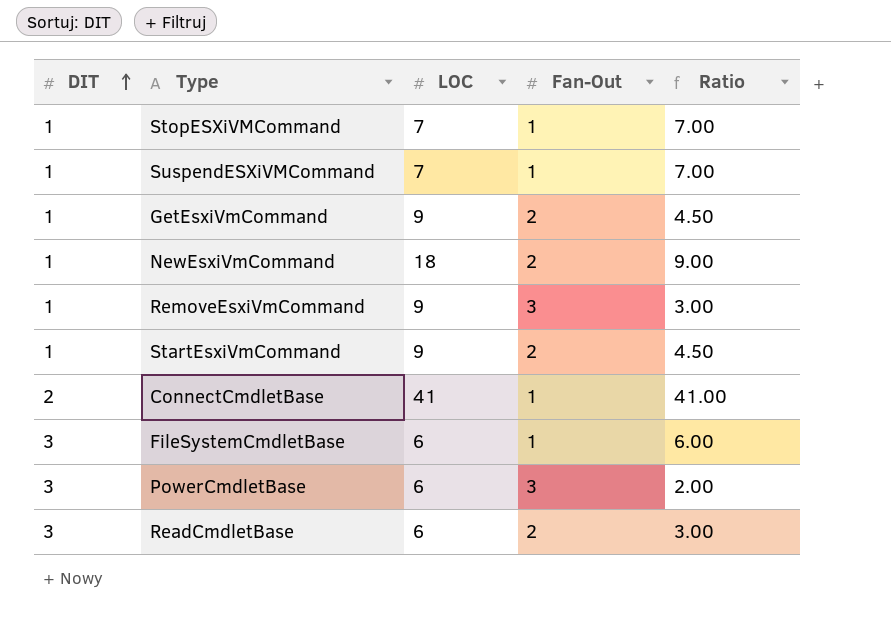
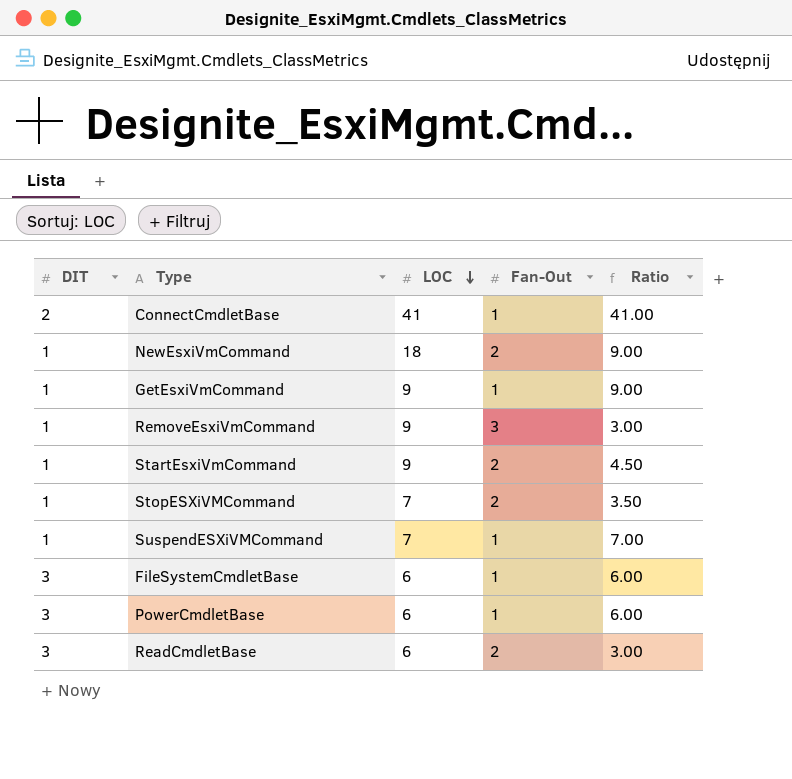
row order: DIT ascending -> LOC descending
GetEsxiVmCommand | Fan-Out: 2 -> 1
GetEsxiVmCommand | Ratio: 4.50 -> 9.00
StopESXiVMCommand | Fan-Out: 1 -> 2
StopESXiVMCommand | Ratio: 7.00 -> 3.50
PowerCmdletBase | Fan-Out: 3 -> 1
PowerCmdletBase | Ratio: 2.00 -> 6.00

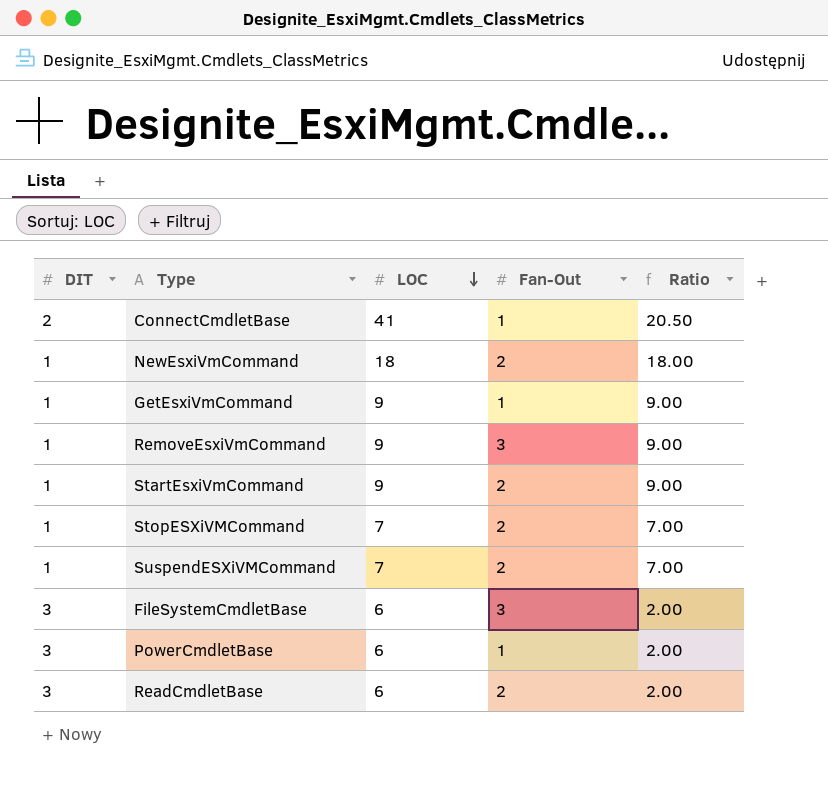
column Ratio | formula: [LOC] / [Fan-Out] -> [LOC] / [DIT]
SuspendESXiVMCommand | Fan-Out: 1 -> 2
FileSystemCmdletBase | Fan-Out: 1 -> 3

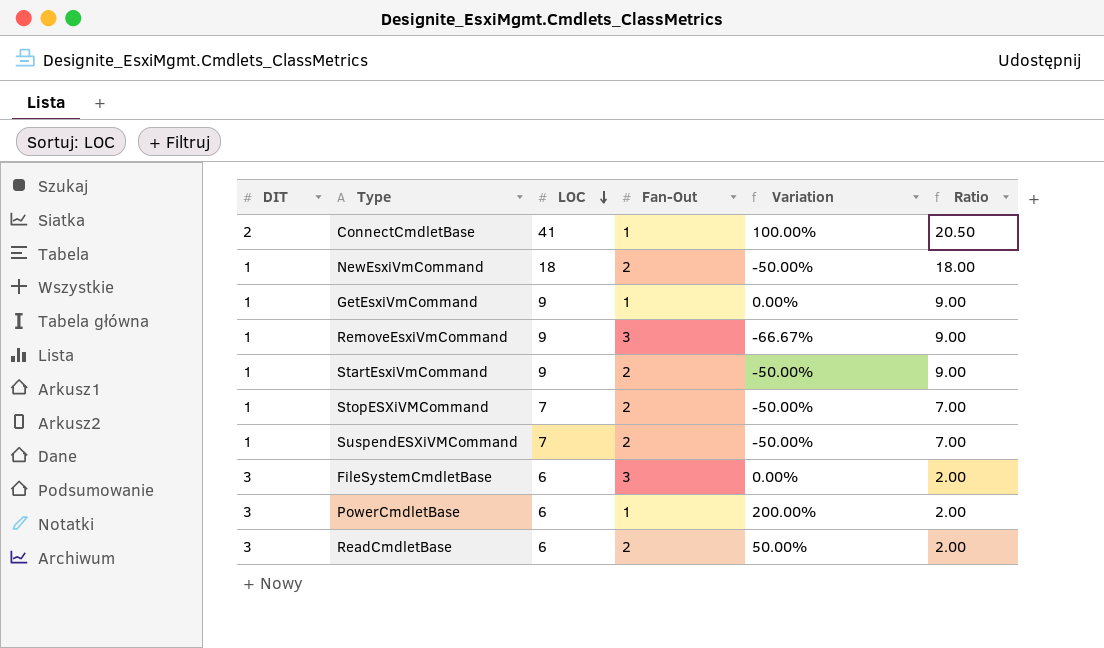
column Variation | formula: none -> ([DIT] - [Fan-Out]) / [Fan-Out]

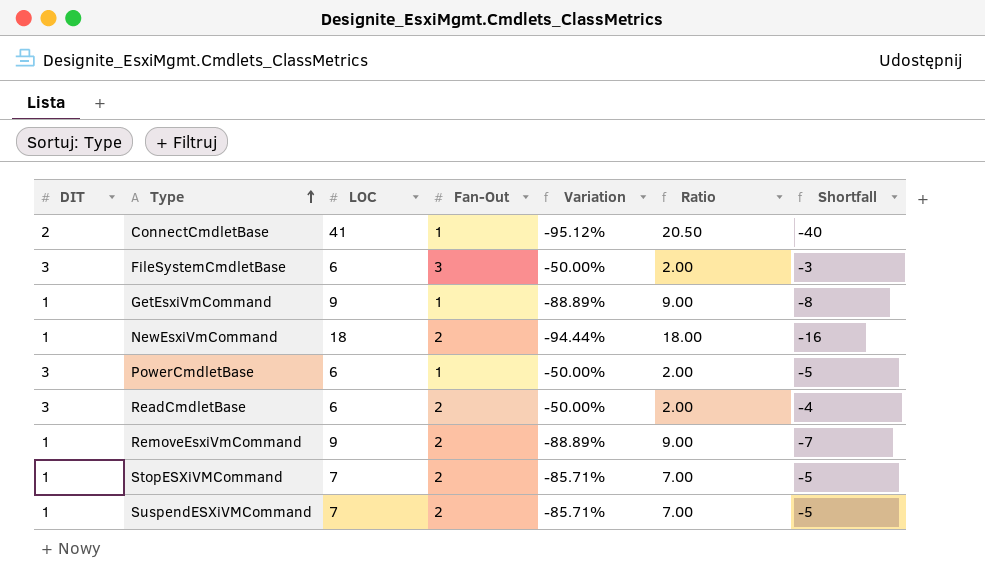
row order: LOC descending -> Type ascending
column Variation | formula: ([DIT] - [Fan-Out]) / [Fan-Out] -> ([DIT] - [LOC]) / [LOC]
column Shortfall | formula: none -> [Fan-Out] - [LOC]
row StartEsxiVmCommand: 1 | 9 | 2 | -50.00% | 9.00 -> none
RemoveEsxiVmCommand | Fan-Out: 3 -> 2

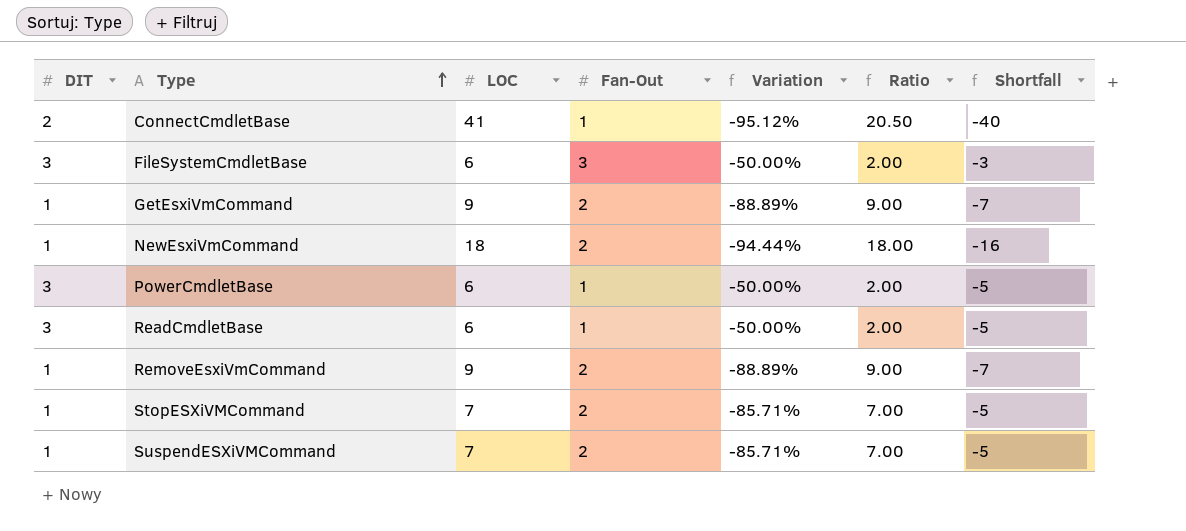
GetEsxiVmCommand | Fan-Out: 1 -> 2
GetEsxiVmCommand | Shortfall: -8 -> -7
ReadCmdletBase | Fan-Out: 2 -> 1
ReadCmdletBase | Shortfall: -4 -> -5

